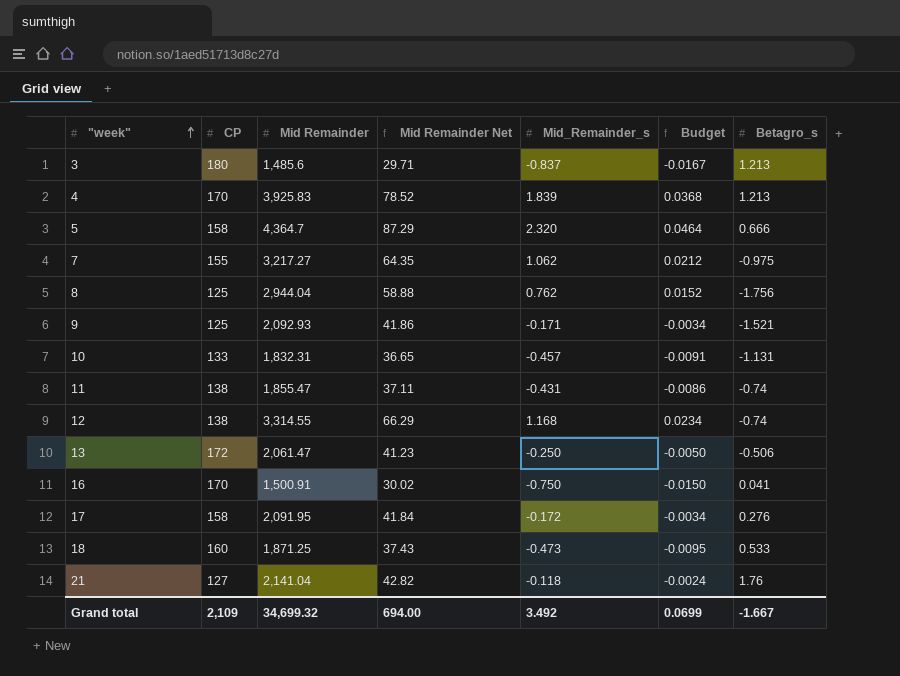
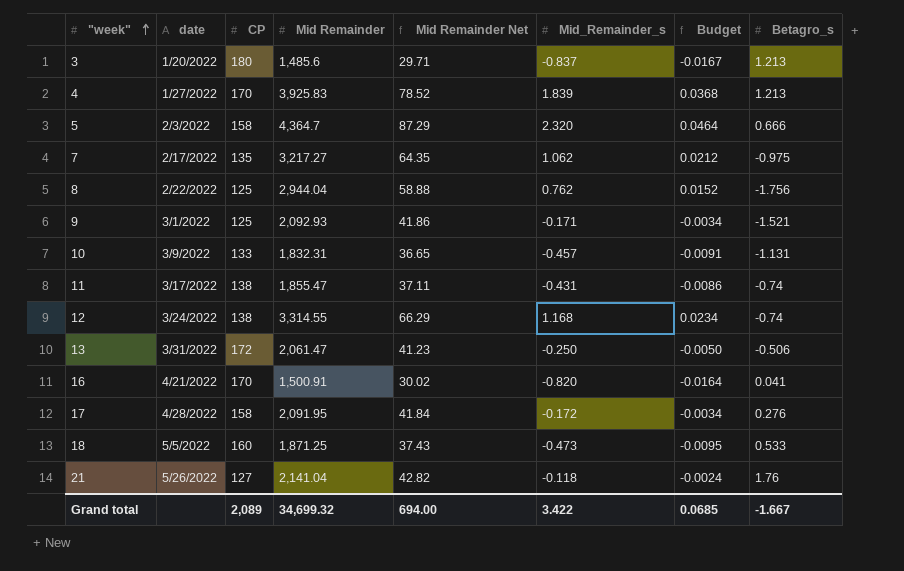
column date | position: none -> 2
7 | CP: 155 -> 135
16 | Mid_Remainder_s: -0.750 -> -0.820
16 | Budget: -0.0150 -> -0.0164
Grand total | CP: 2,109 -> 2,089
Grand total | Mid_Remainder_s: 3.492 -> 3.422
Grand total | Budget: 0.0699 -> 0.0685

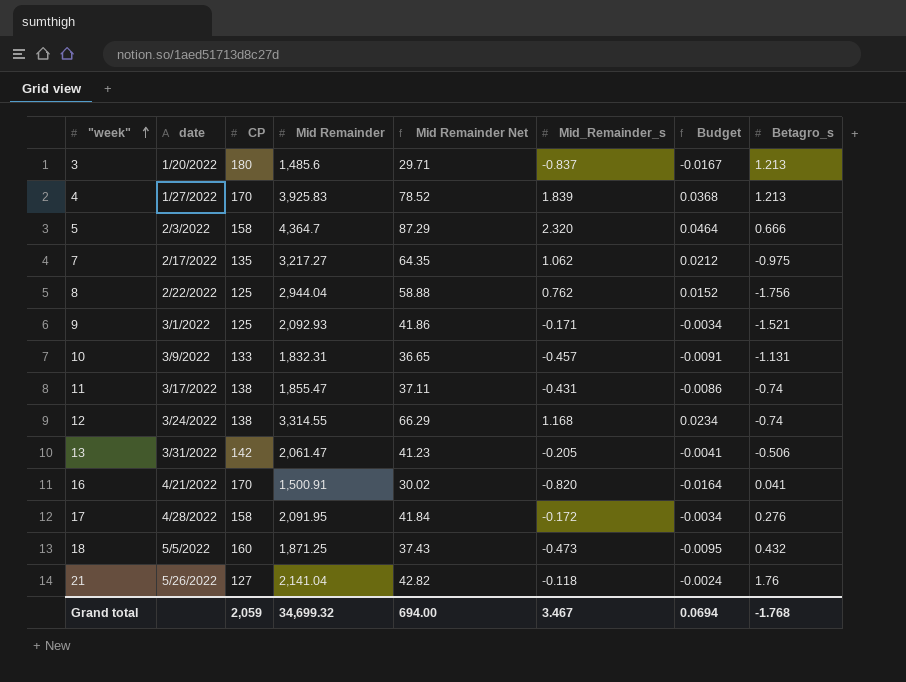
13 | CP: 172 -> 142
13 | Mid_Remainder_s: -0.250 -> -0.205
13 | Budget: -0.0050 -> -0.0041
18 | Betagro_s: 0.533 -> 0.432
Grand total | CP: 2,089 -> 2,059
Grand total | Mid_Remainder_s: 3.422 -> 3.467
Grand total | Budget: 0.0685 -> 0.0694
Grand total | Betagro_s: -1.667 -> -1.768

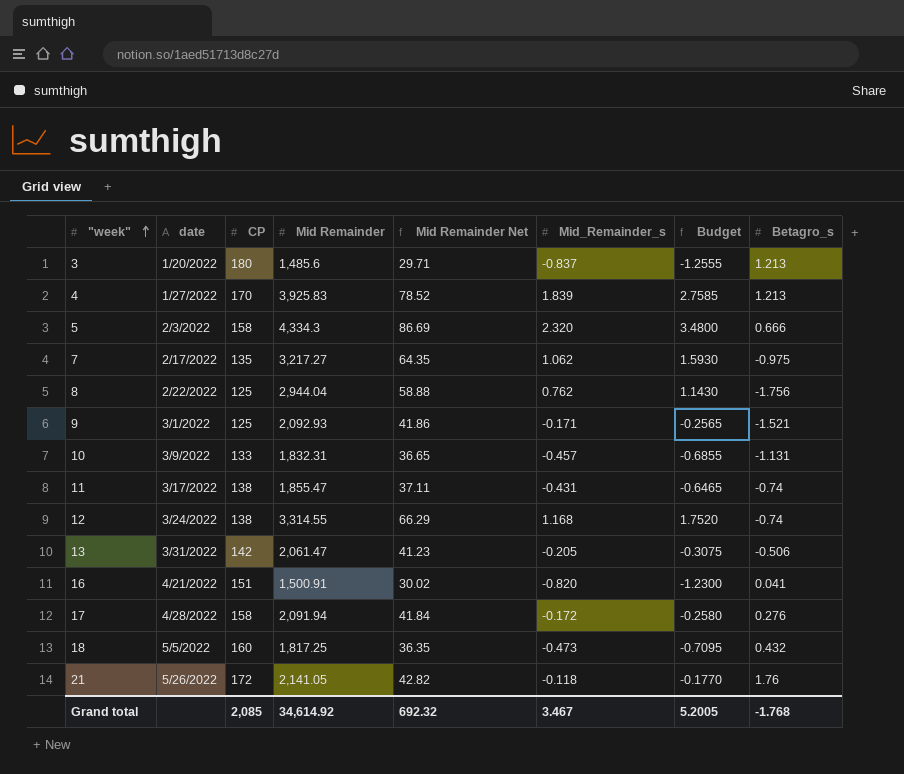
column Budget | formula: [Mid_Remainder_s] * 0.02 -> [Mid_Remainder_s] * 1.5
5 | Mid Remainder: 4,364.7 -> 4,334.3
5 | Mid Remainder Net: 87.29 -> 86.69
16 | CP: 170 -> 151
17 | Mid Remainder: 2,091.95 -> 2,091.94
18 | Mid Remainder: 1,871.25 -> 1,817.25
18 | Mid Remainder Net: 37.43 -> 36.35
21 | CP: 127 -> 172
21 | Mid Remainder: 2,141.04 -> 2,141.05
Grand total | CP: 2,059 -> 2,085
Grand total | Mid Remainder: 34,699.32 -> 34,614.92
Grand total | Mid Remainder Net: 694.00 -> 692.32
Grand total | Budget: 0.0694 -> 5.2005

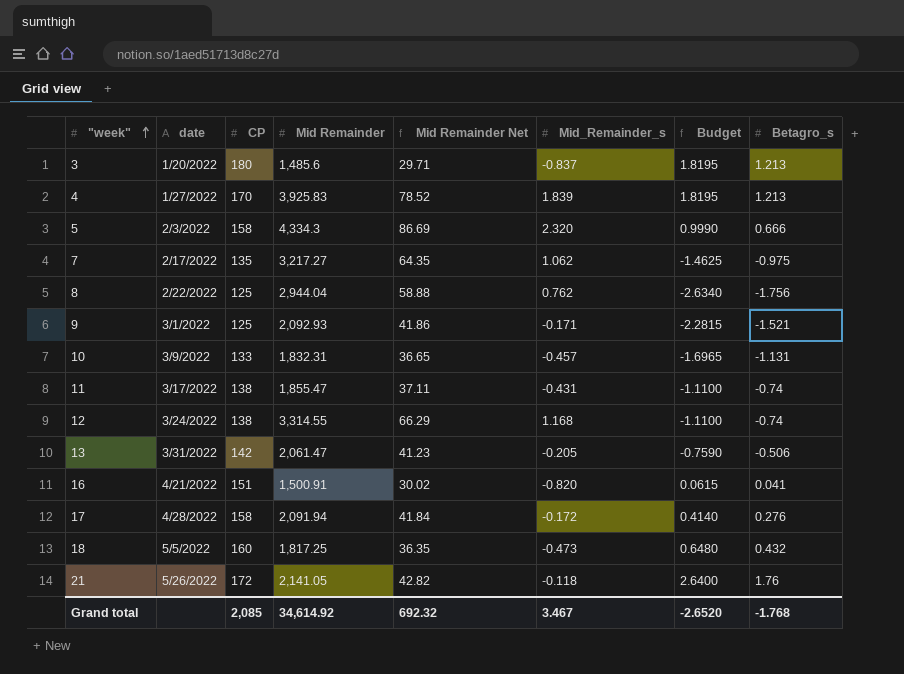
column Budget | formula: [Mid_Remainder_s] * 1.5 -> [Betagro_s] * 1.5
Grand total | Budget: 5.2005 -> -2.6520

